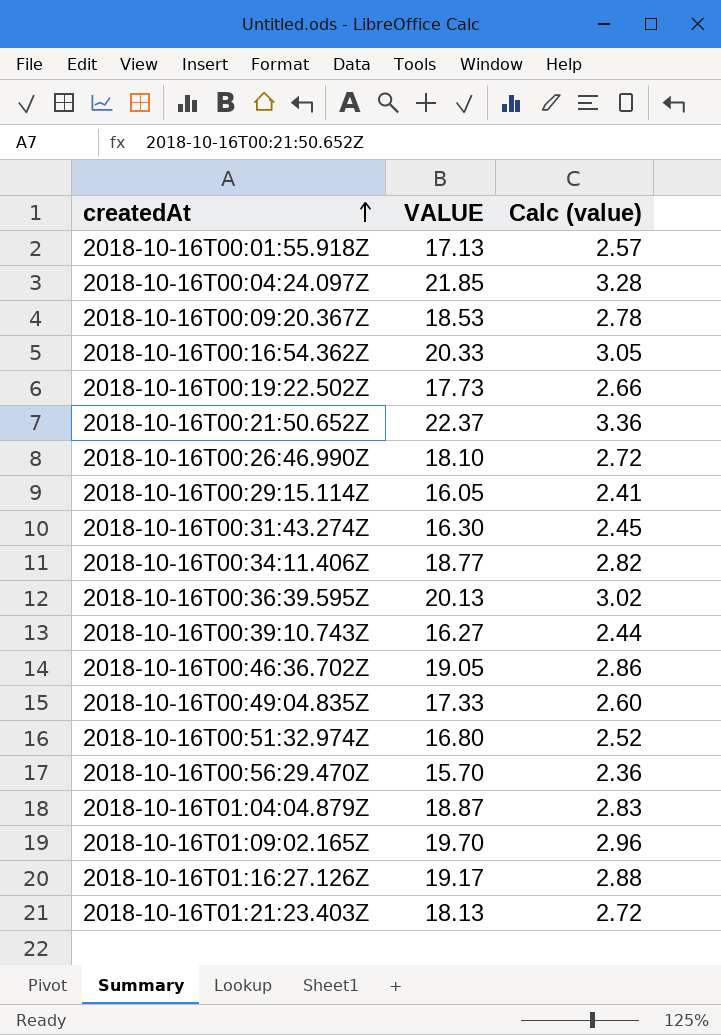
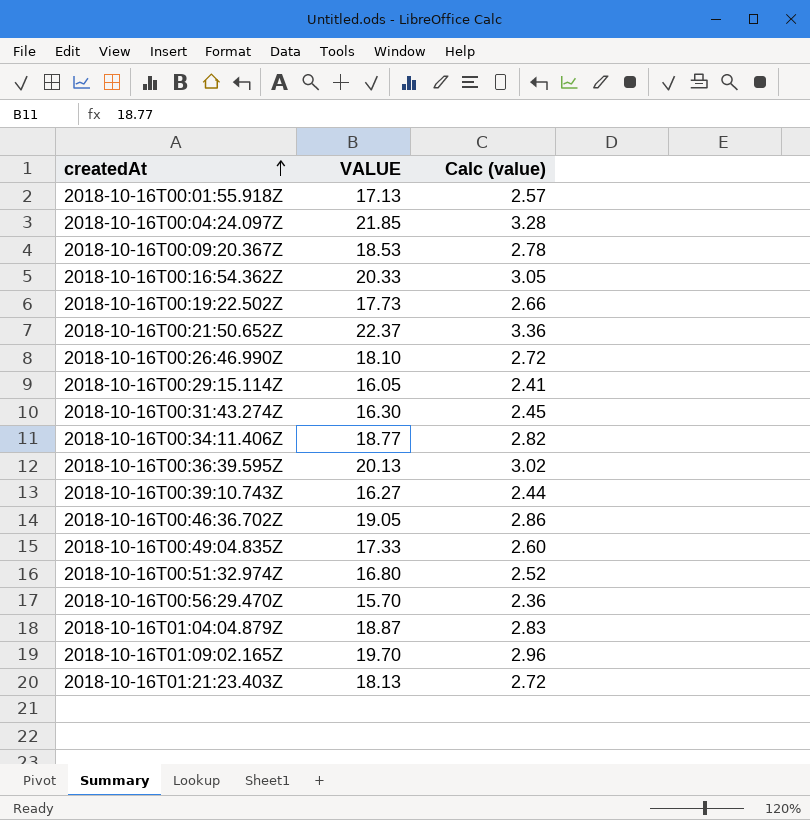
row 2018-10-16T01:16:27.126Z: 19.17 | 2.88 -> none

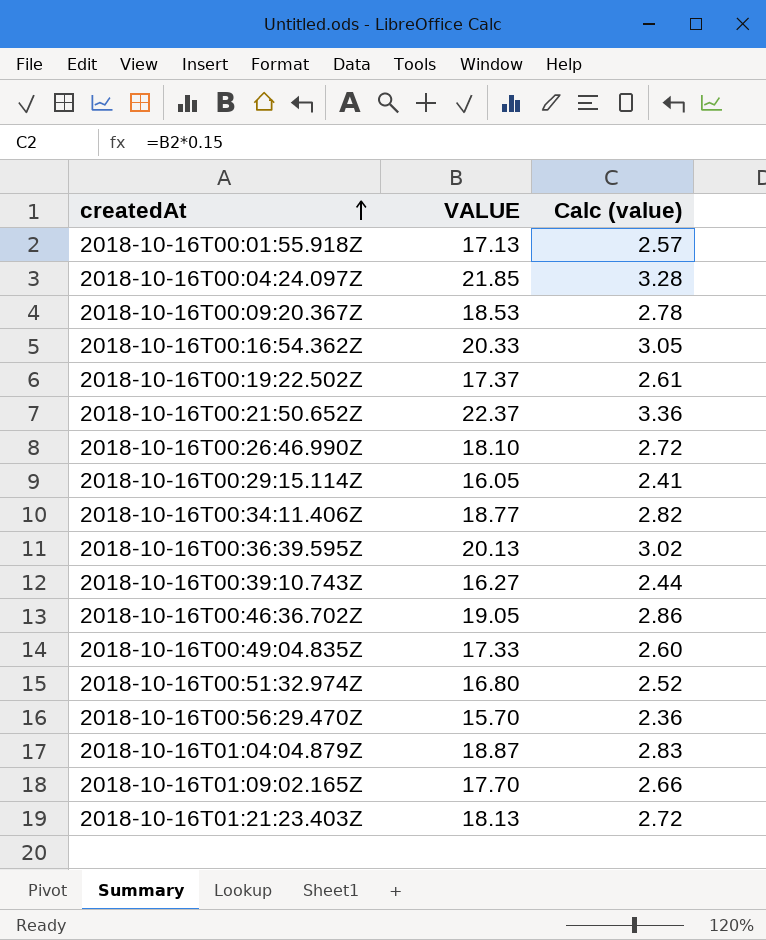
row 2018-10-16T00:31:43.274Z: 16.30 | 2.45 -> none
2018-10-16T00:19:22.502Z | VALUE: 17.73 -> 17.37
2018-10-16T00:19:22.502Z | Calc (value): 2.66 -> 2.61
2018-10-16T01:09:02.165Z | VALUE: 19.70 -> 17.70
2018-10-16T01:09:02.165Z | Calc (value): 2.96 -> 2.66

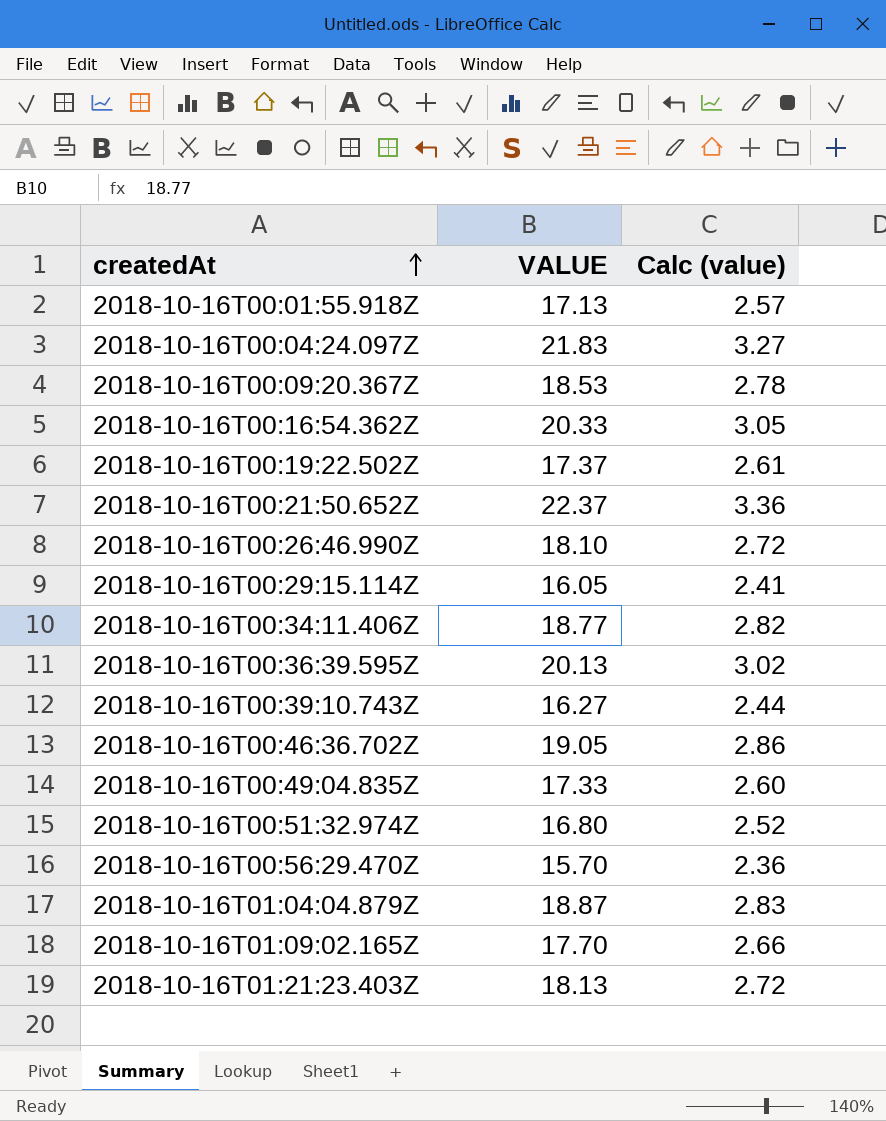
2018-10-16T00:04:24.097Z | VALUE: 21.85 -> 21.83
2018-10-16T00:04:24.097Z | Calc (value): 3.28 -> 3.27

